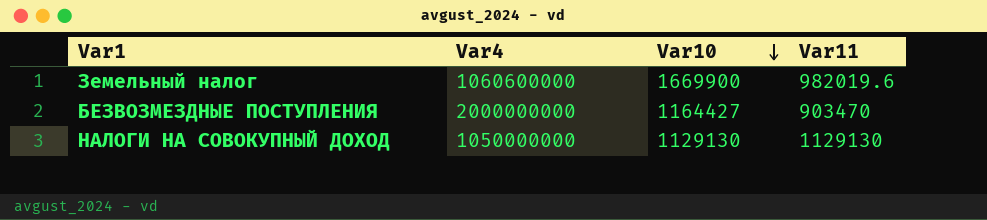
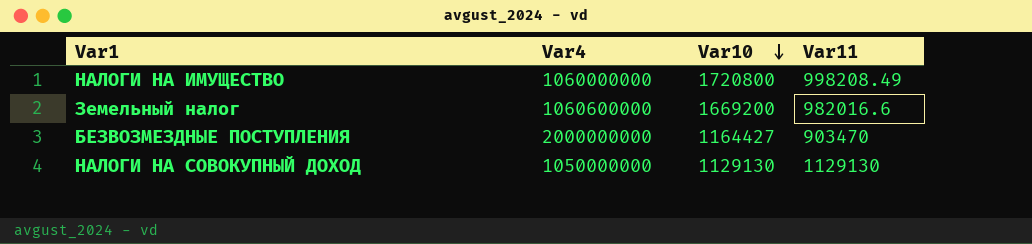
row НАЛОГИ НА ИМУЩЕСТВО: none -> 1060000000 | 1720800 | 998208.49
Земельный налог | Var10: 1669900 -> 1669200
Земельный налог | Var11: 982019.6 -> 982016.6

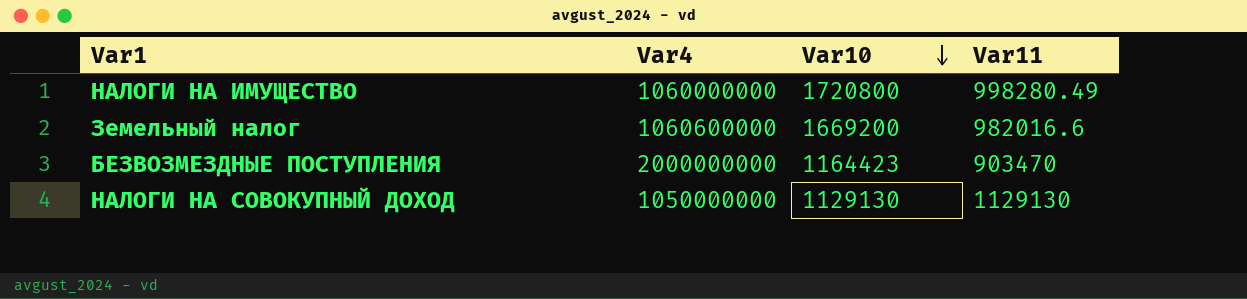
НАЛОГИ НА ИМУЩЕСТВО | Var11: 998208.49 -> 998280.49
БЕЗВОЗМЕЗДНЫЕ ПОСТУПЛЕНИЯ | Var10: 1164427 -> 1164423

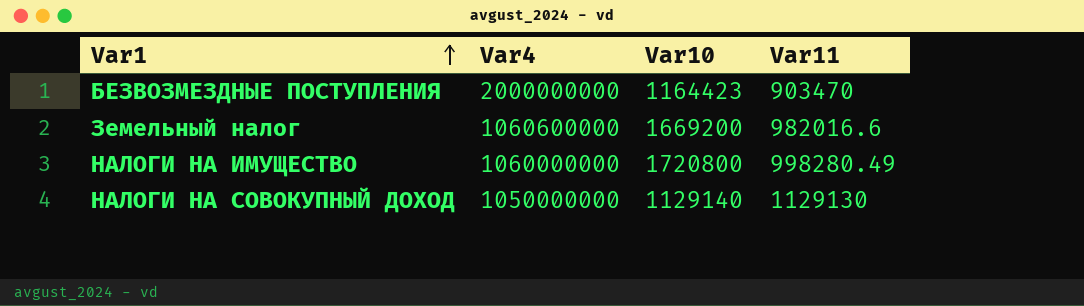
row order: Var10 descending -> Var1 ascending
НАЛОГИ НА СОВОКУПНЫЙ ДОХОД | Var10: 1129130 -> 1129140

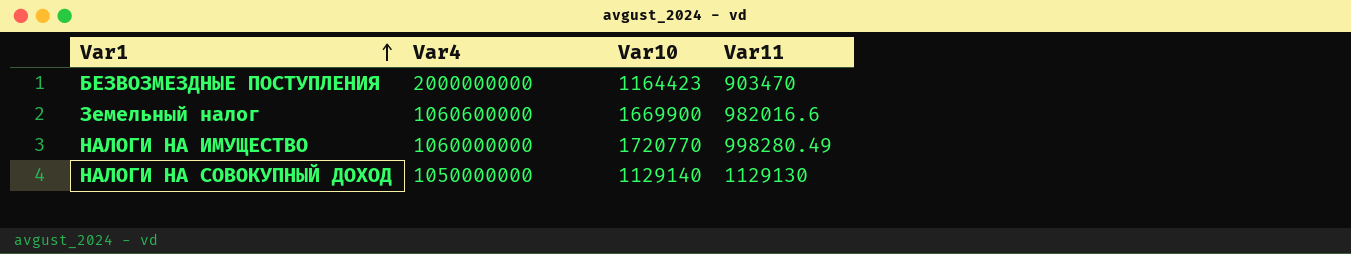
Земельный налог | Var10: 1669200 -> 1669900
НАЛОГИ НА ИМУЩЕСТВО | Var10: 1720800 -> 1720770

